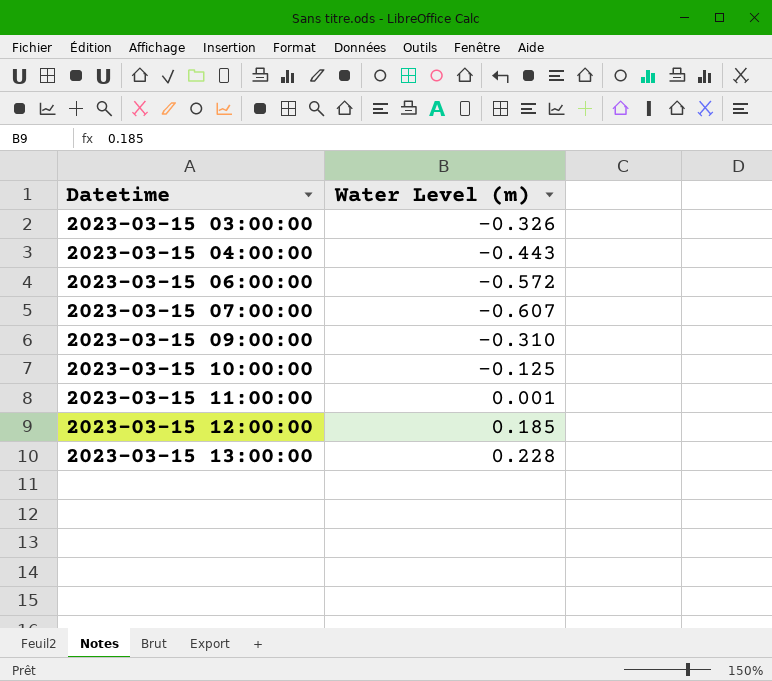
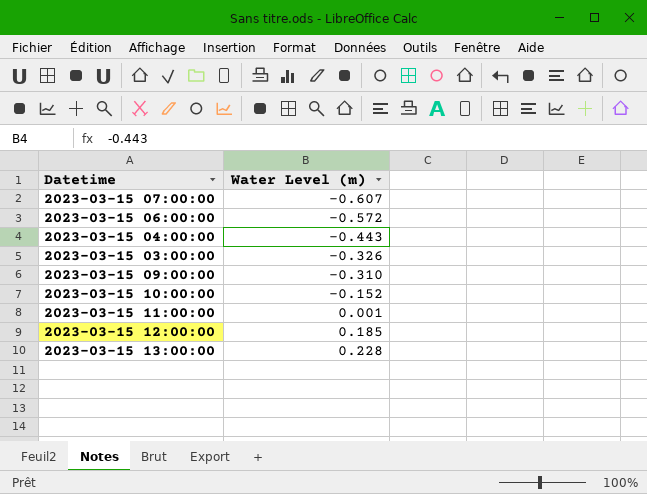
row order: Datetime ascending -> Water Level (m) ascending
2023-03-15 10:00:00 | Water Level (m): -0.125 -> -0.152

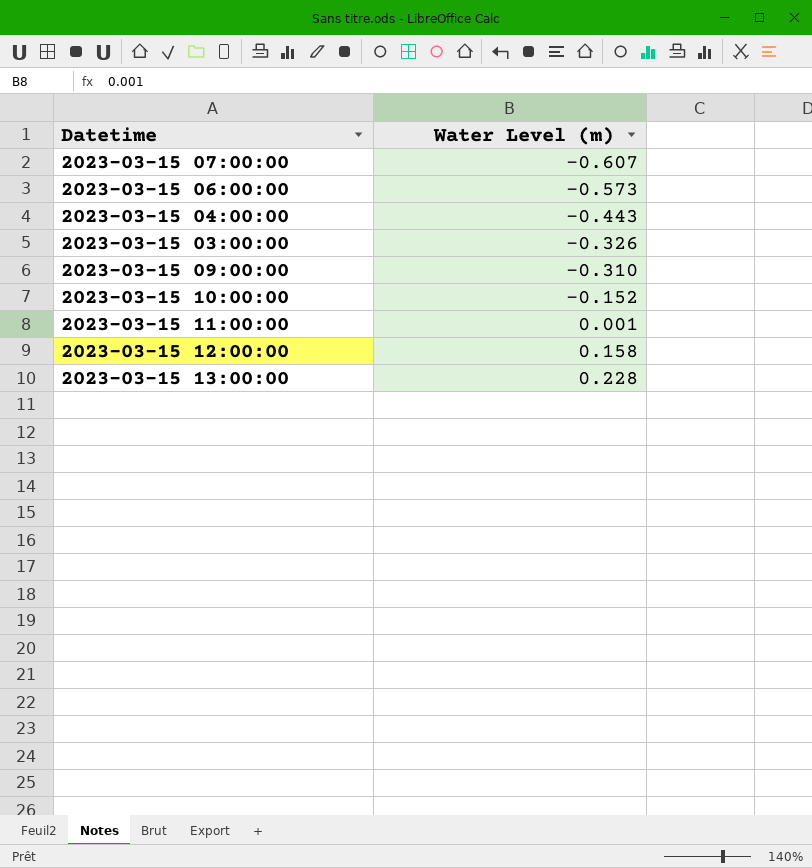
2023-03-15 06:00:00 | Water Level (m): -0.572 -> -0.573
2023-03-15 12:00:00 | Water Level (m): 0.185 -> 0.158

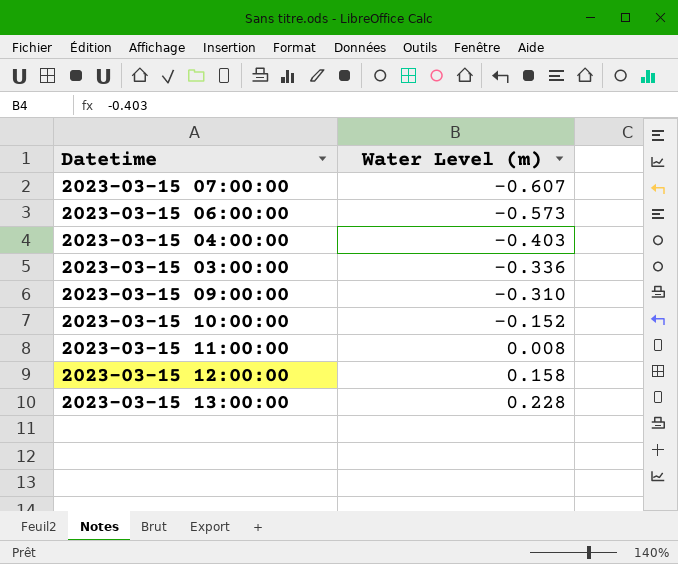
2023-03-15 04:00:00 | Water Level (m): -0.443 -> -0.403
2023-03-15 03:00:00 | Water Level (m): -0.326 -> -0.336
2023-03-15 11:00:00 | Water Level (m): 0.001 -> 0.008

